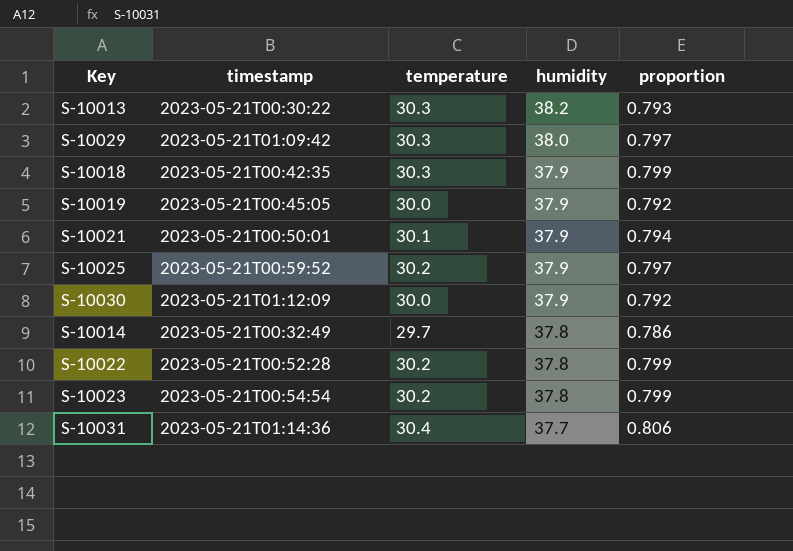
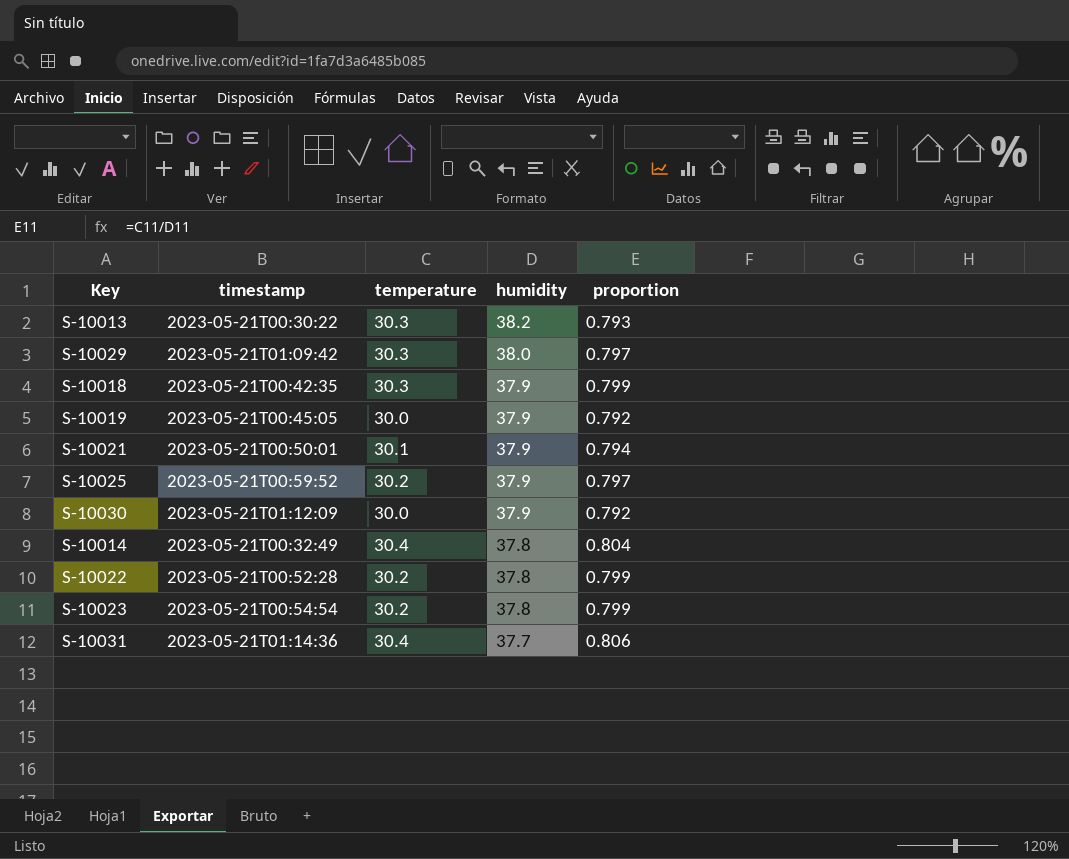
S-10014 | temperature: 29.7 -> 30.4
S-10014 | proportion: 0.786 -> 0.804

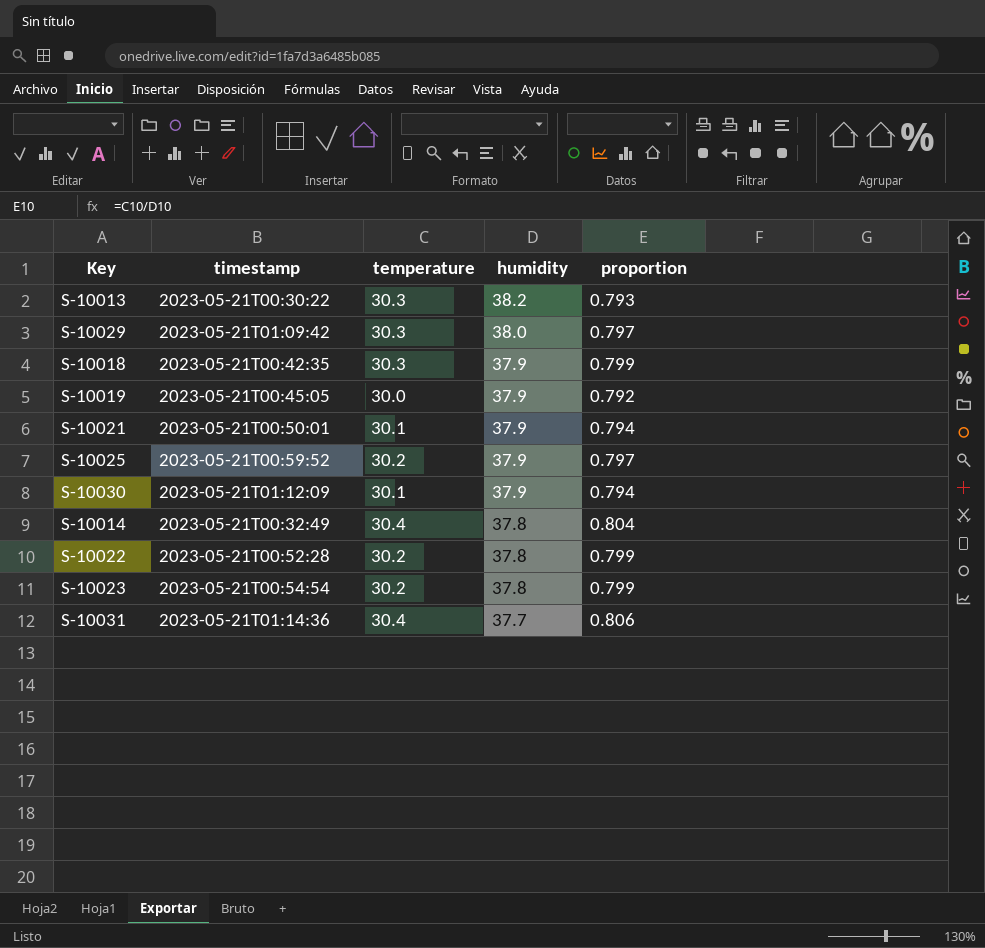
S-10030 | temperature: 30.0 -> 30.1
S-10030 | proportion: 0.792 -> 0.794

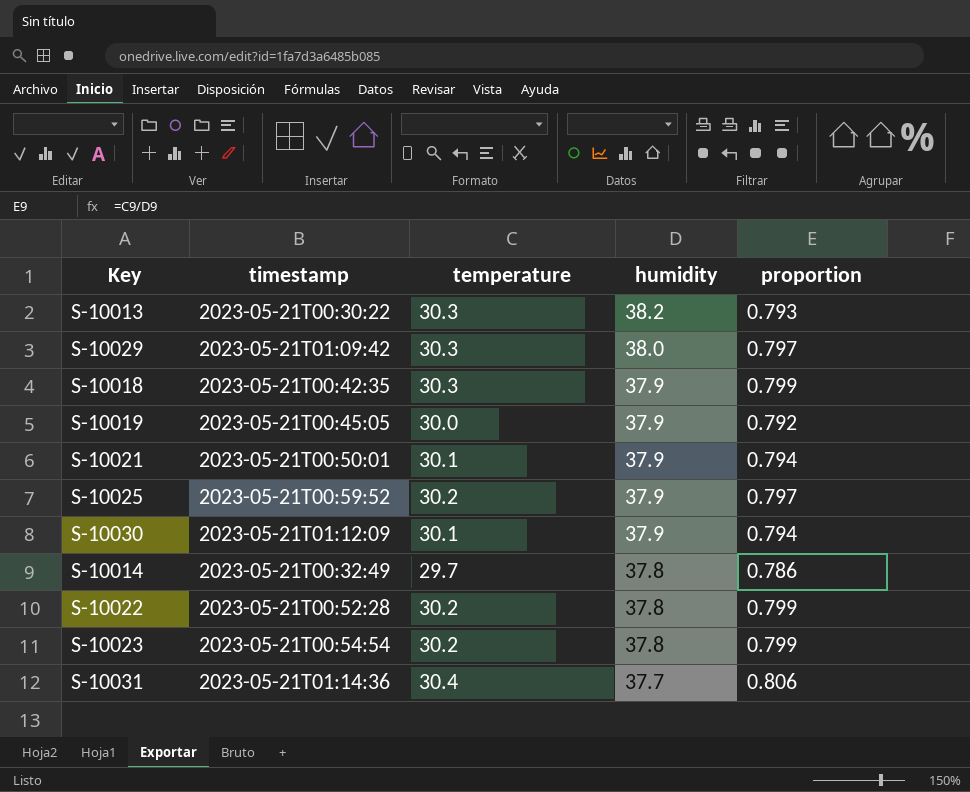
S-10014 | temperature: 30.4 -> 29.7
S-10014 | proportion: 0.804 -> 0.786

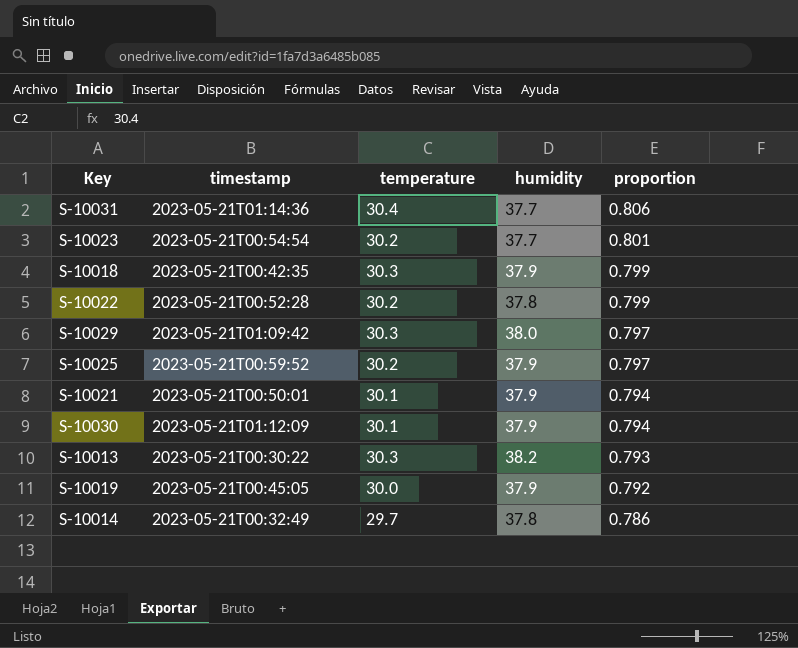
row order: humidity descending -> proportion descending
S-10023 | humidity: 37.8 -> 37.7
S-10023 | proportion: 0.799 -> 0.801

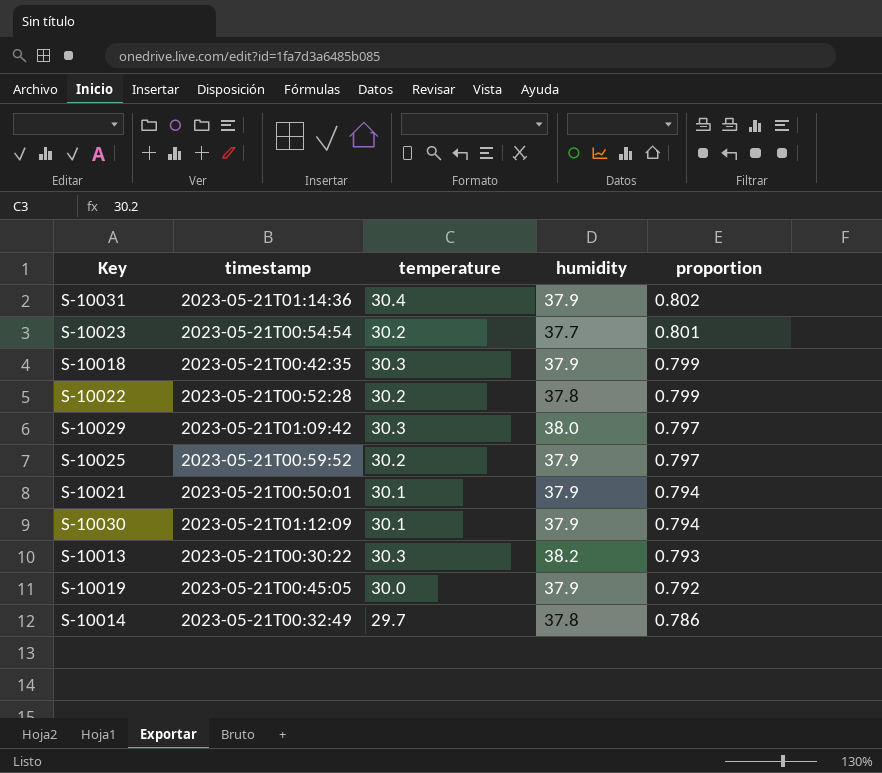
S-10031 | humidity: 37.7 -> 37.9
S-10031 | proportion: 0.806 -> 0.802

